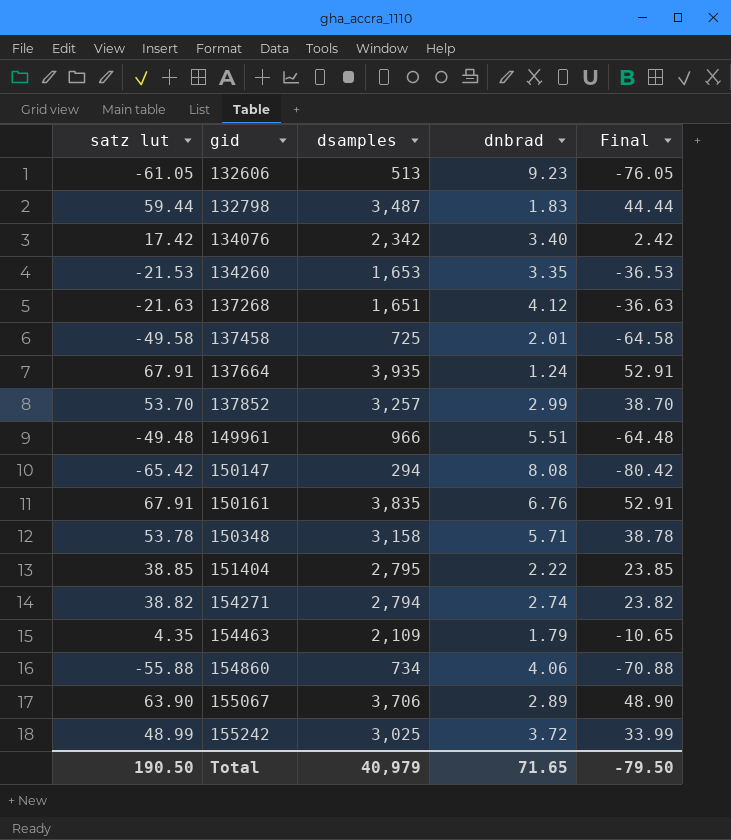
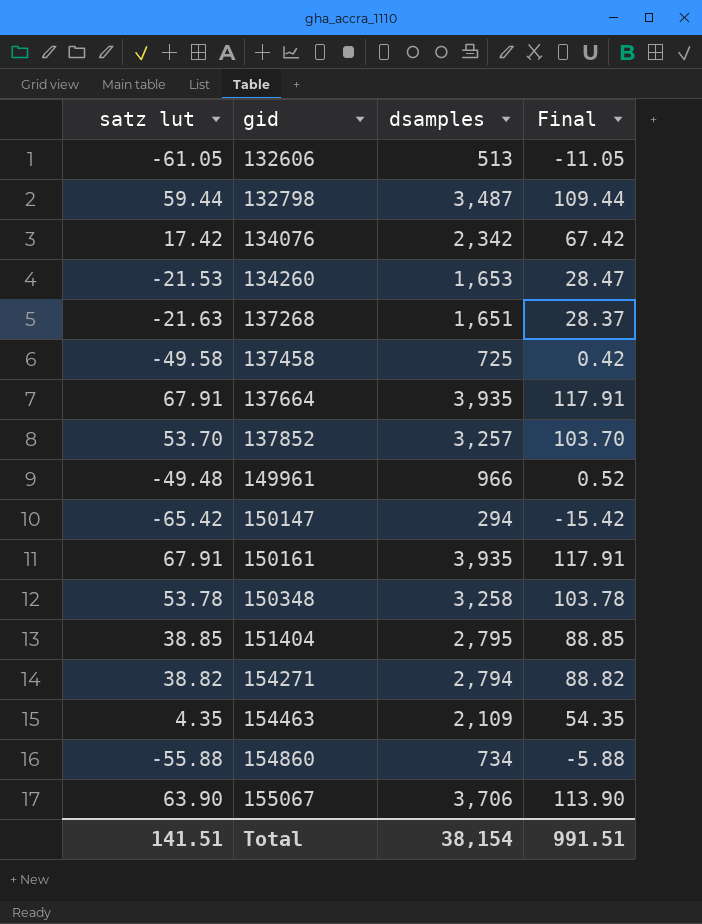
column dnbrad | position: 4 -> none
column Final | formula: [satz lut] - 15 -> [satz lut] + 50
row 155242: 48.99 | 3,025 | 3.72 | 33.99 -> none
150161 | dsamples: 3,835 -> 3,935
150348 | dsamples: 3,158 -> 3,258
Total | satz lut: 190.50 -> 141.51
Total | dsamples: 40,979 -> 38,154
Total | Final: -79.50 -> 991.51

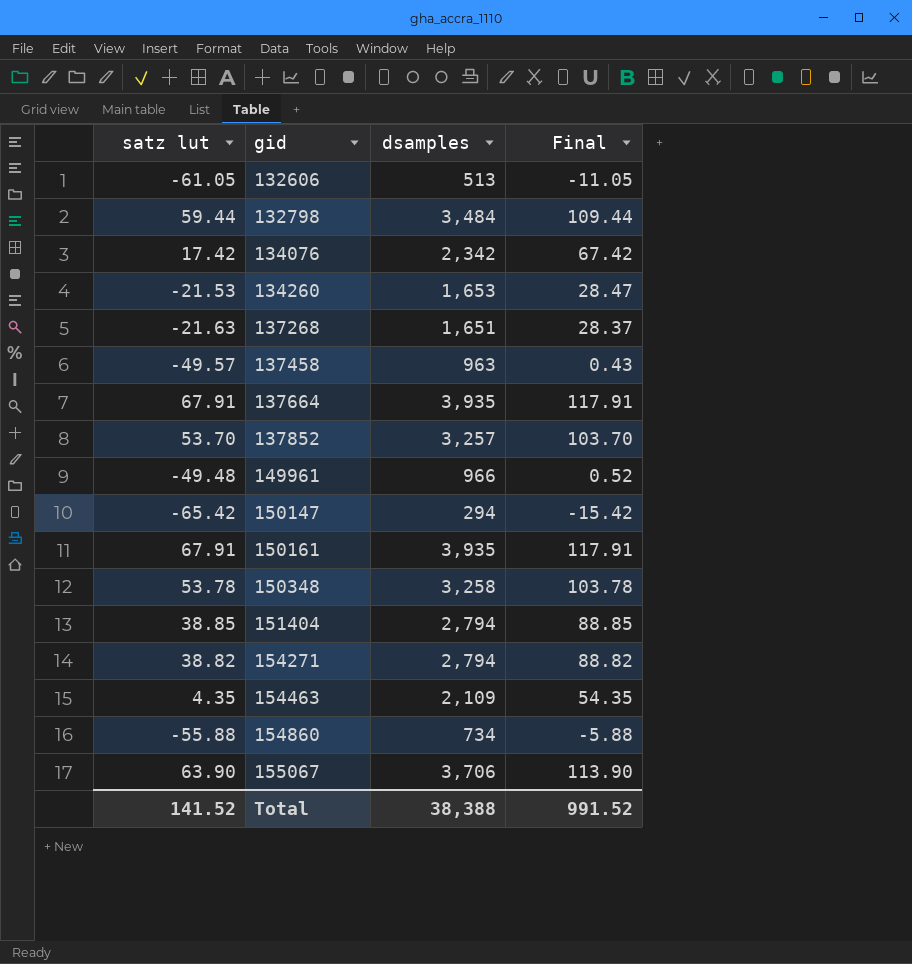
132798 | dsamples: 3,487 -> 3,484
137458 | satz lut: -49.58 -> -49.57
137458 | dsamples: 725 -> 963
137458 | Final: 0.42 -> 0.43
151404 | dsamples: 2,795 -> 2,794
Total | satz lut: 141.51 -> 141.52
Total | dsamples: 38,154 -> 38,388
Total | Final: 991.51 -> 991.52

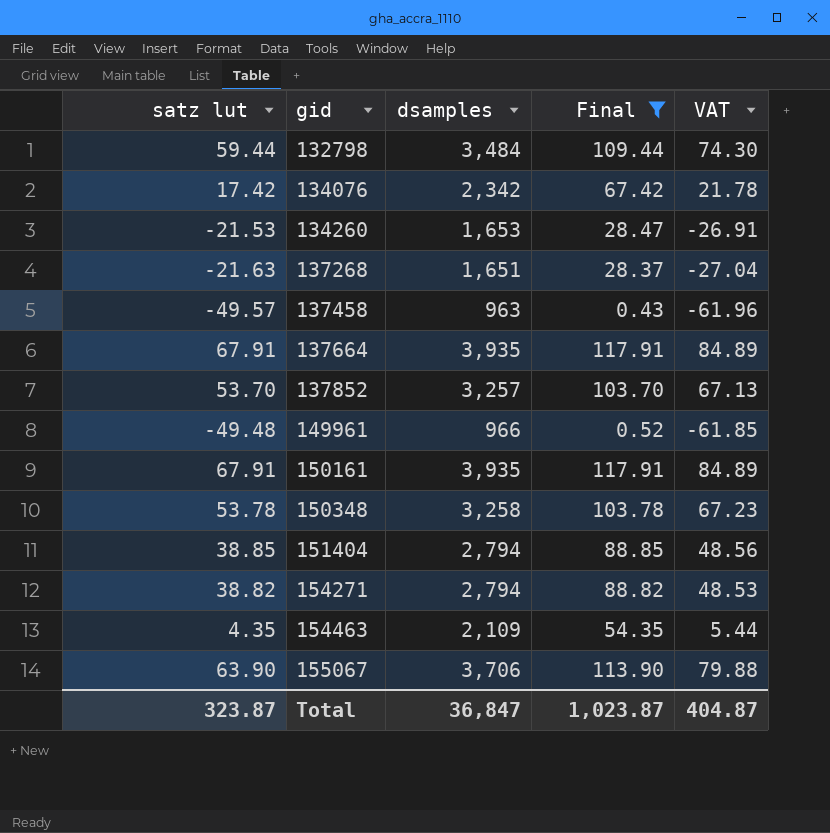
filter: none -> Final >= 0.43
column VAT | formula: none -> [satz lut] * 1.25
Total | satz lut: 141.52 -> 323.87
Total | dsamples: 38,388 -> 36,847
Total | Final: 991.52 -> 1,023.87

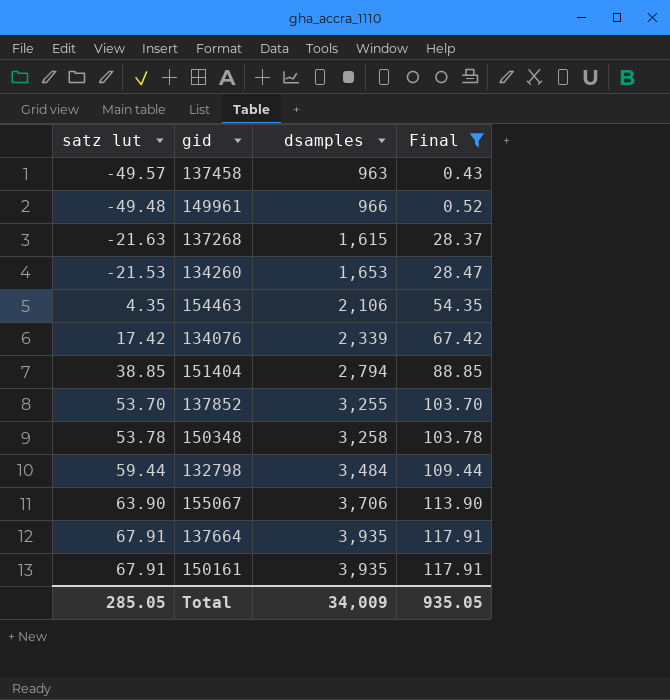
row order: gid ascending -> satz lut ascending
column VAT | formula: [satz lut] * 1.25 -> none
row 154271: 38.82 | 2,794 | 88.82 | 48.53 -> none
137268 | dsamples: 1,651 -> 1,615
154463 | dsamples: 2,109 -> 2,106
134076 | dsamples: 2,342 -> 2,339
137852 | dsamples: 3,257 -> 3,255
Total | satz lut: 323.87 -> 285.05
Total | dsamples: 36,847 -> 34,009
Total | Final: 1,023.87 -> 935.05

